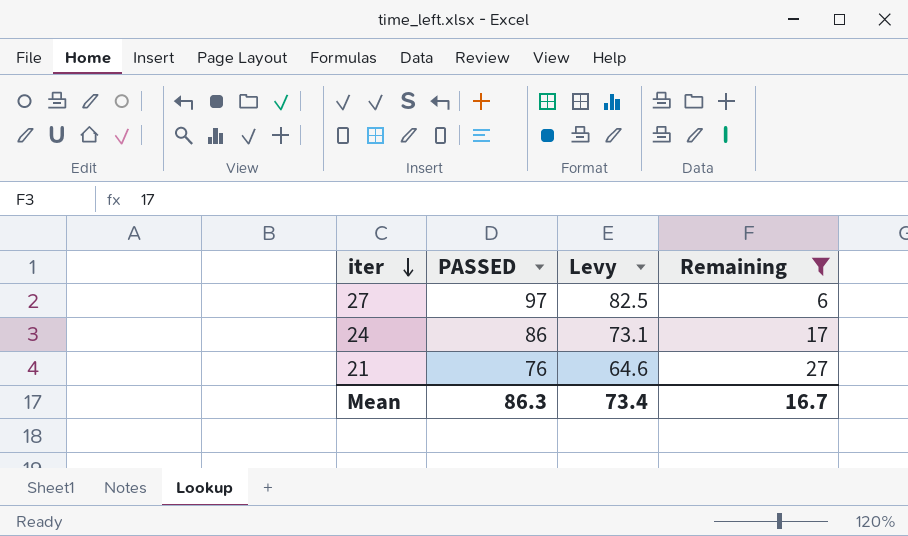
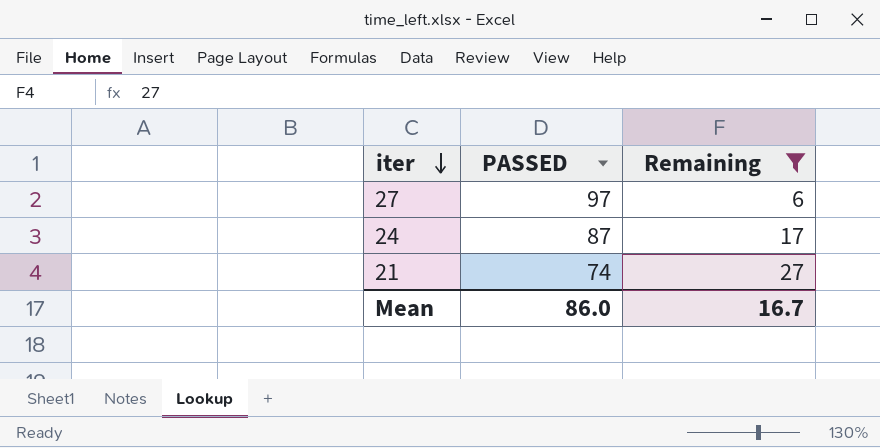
column Levy | formula: [PASSED] * 0.85 -> none
24 | PASSED: 86 -> 87
21 | PASSED: 76 -> 74
Mean | PASSED: 86.3 -> 86.0

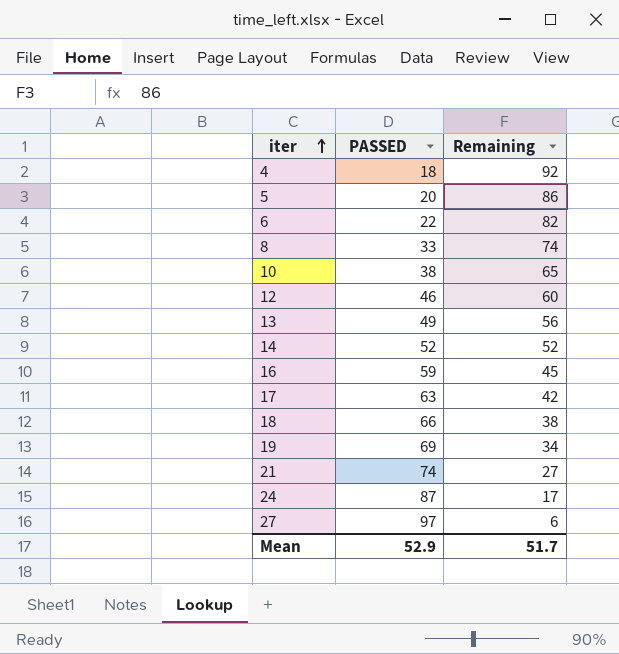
filter: Remaining <= 27 -> none
row order: iter descending -> iter ascending
Mean | PASSED: 86.0 -> 52.9
Mean | Remaining: 16.7 -> 51.7

